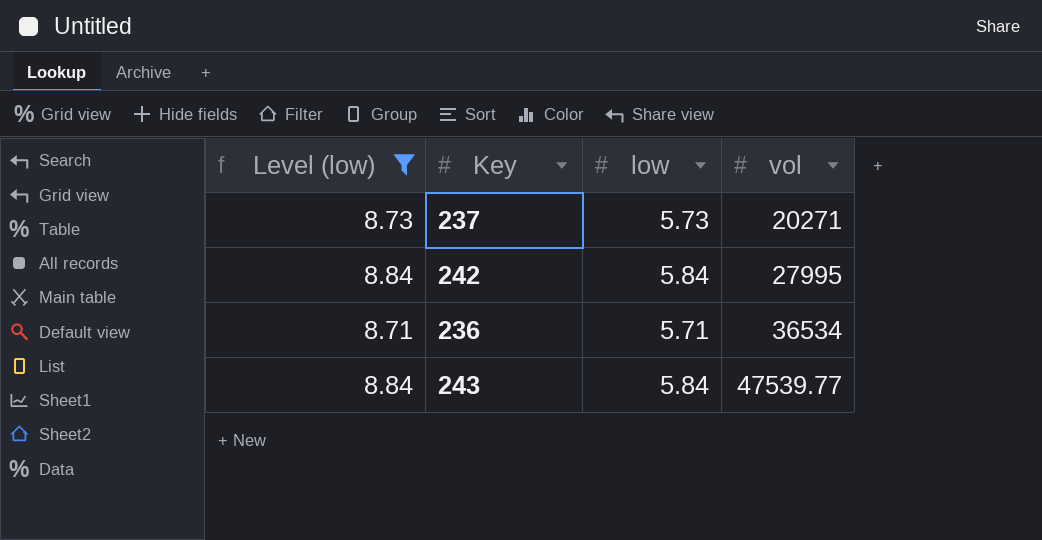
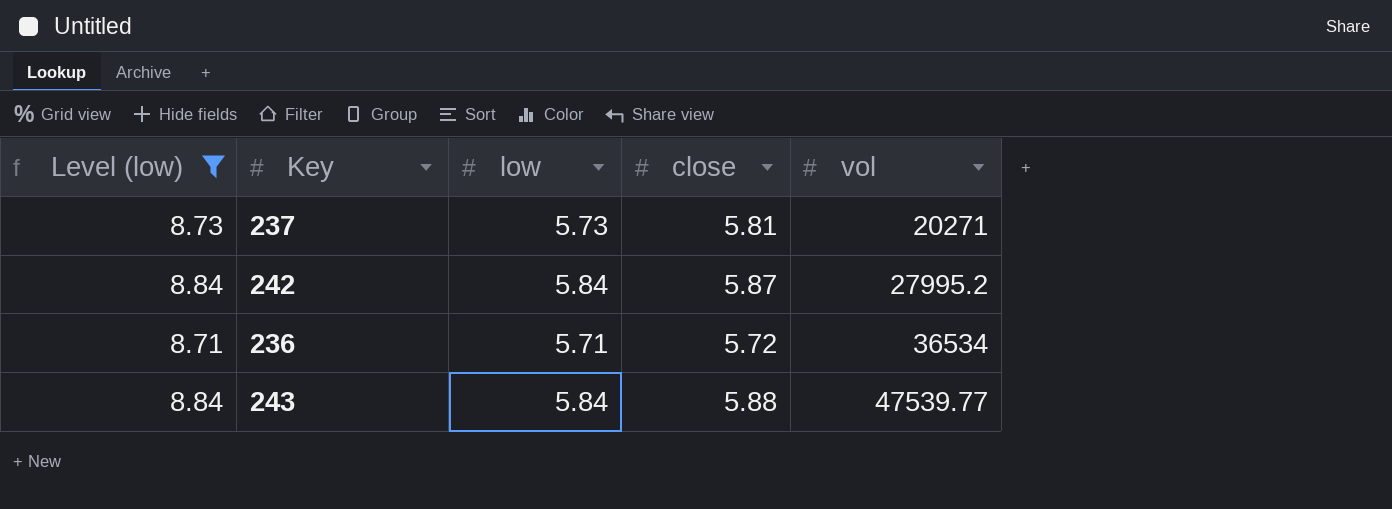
column close | position: none -> 4
242 | vol: 27995 -> 27995.2

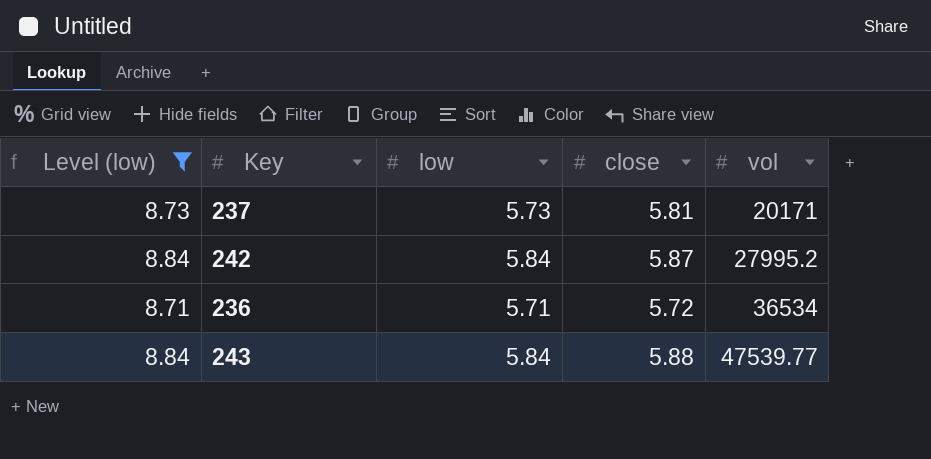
237 | vol: 20271 -> 20171

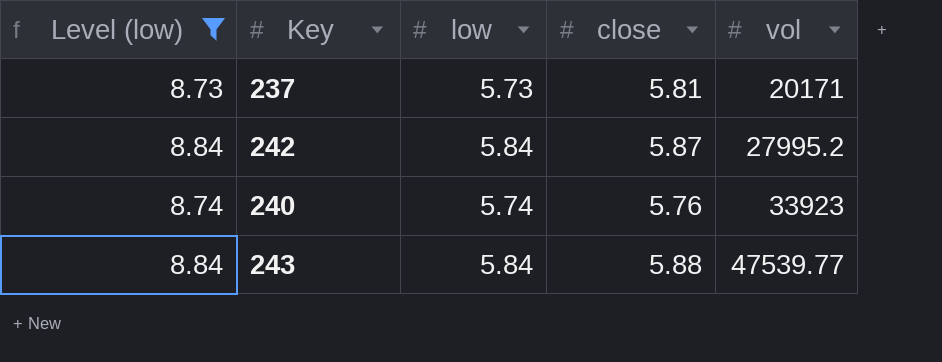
row 236: 8.71 | 5.71 | 5.72 | 36534 -> none
row 240: none -> 8.74 | 5.74 | 5.76 | 33923

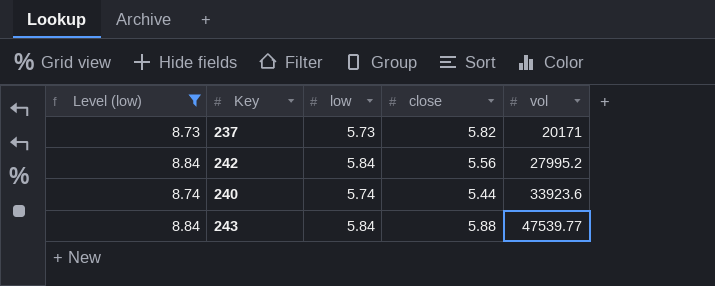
237 | close: 5.81 -> 5.82
242 | close: 5.87 -> 5.56
240 | close: 5.76 -> 5.44
240 | vol: 33923 -> 33923.6

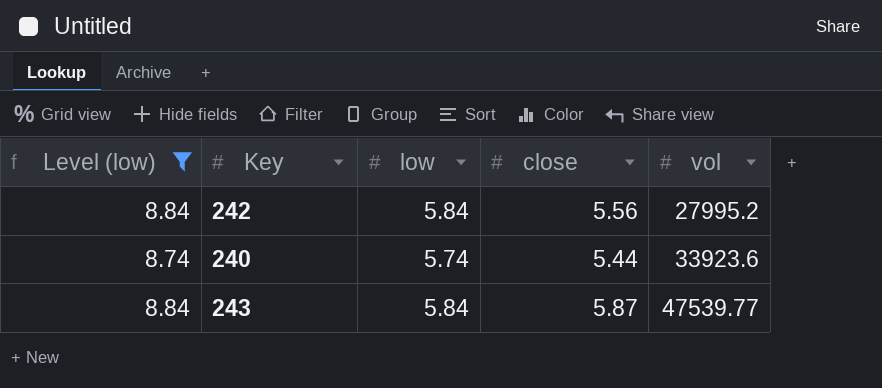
row 237: 8.73 | 5.73 | 5.82 | 20171 -> none
243 | close: 5.88 -> 5.87

